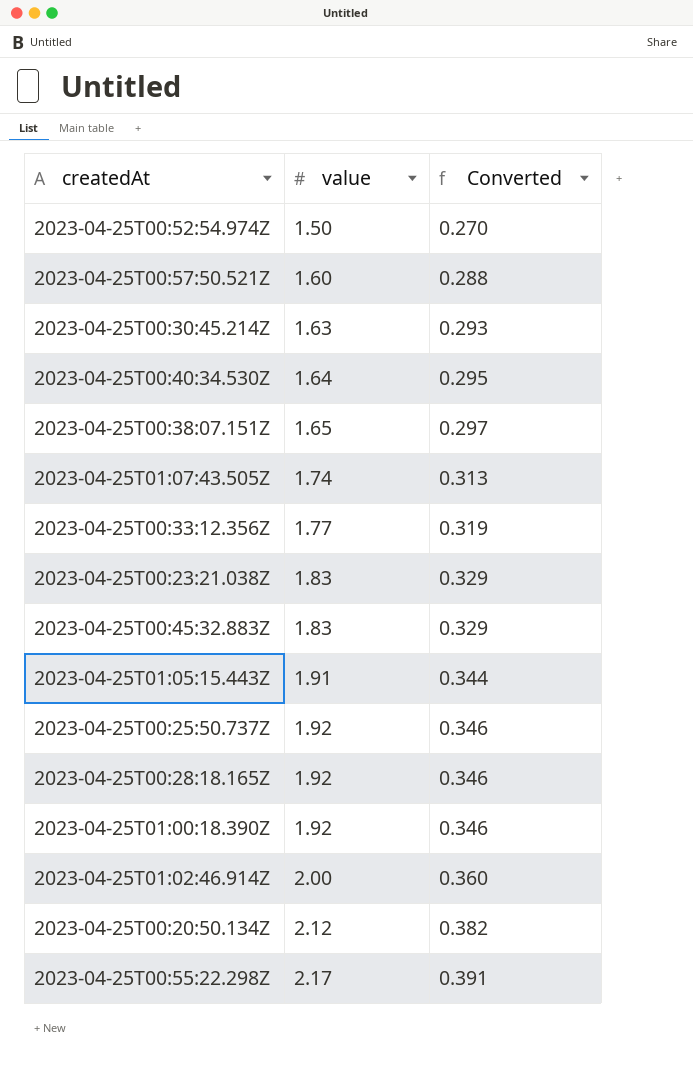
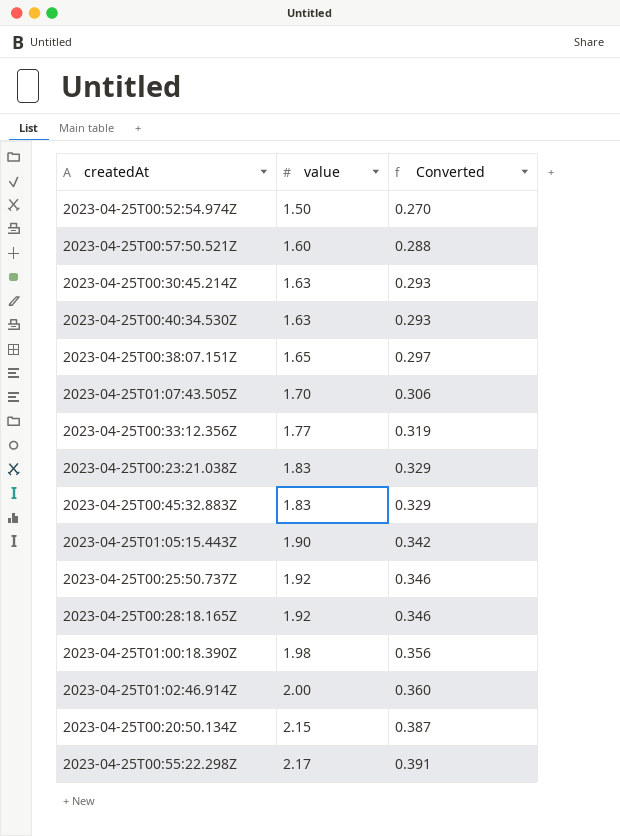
2023-04-25T00:40:34.530Z | value: 1.64 -> 1.63
2023-04-25T00:40:34.530Z | Converted: 0.295 -> 0.293
2023-04-25T01:07:43.505Z | value: 1.74 -> 1.70
2023-04-25T01:07:43.505Z | Converted: 0.313 -> 0.306
2023-04-25T01:05:15.443Z | value: 1.91 -> 1.90
2023-04-25T01:05:15.443Z | Converted: 0.344 -> 0.342
2023-04-25T01:00:18.390Z | value: 1.92 -> 1.98
2023-04-25T01:00:18.390Z | Converted: 0.346 -> 0.356
2023-04-25T00:20:50.134Z | value: 2.12 -> 2.15
2023-04-25T00:20:50.134Z | Converted: 0.382 -> 0.387

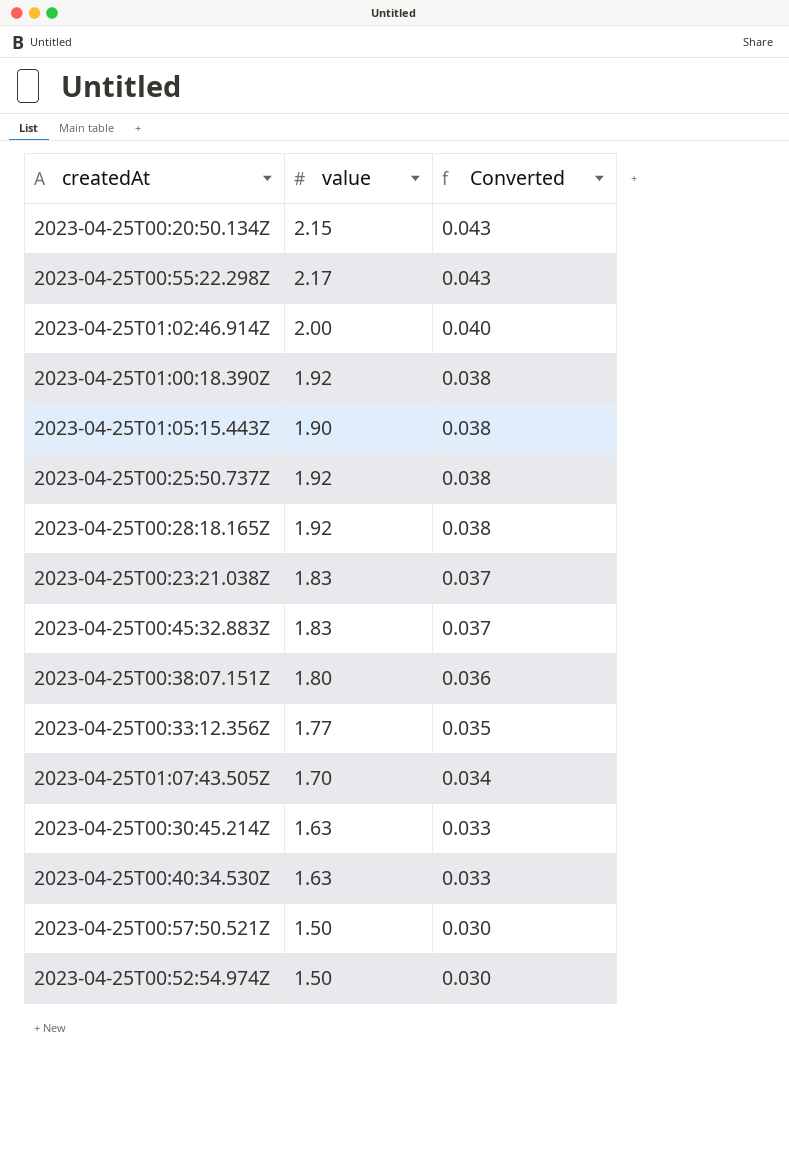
row order: value ascending -> Converted descending
column Converted | formula: [value] * 0.18 -> [value] * 0.02
2023-04-25T01:00:18.390Z | value: 1.98 -> 1.92
2023-04-25T00:38:07.151Z | value: 1.65 -> 1.80
2023-04-25T00:57:50.521Z | value: 1.60 -> 1.50

